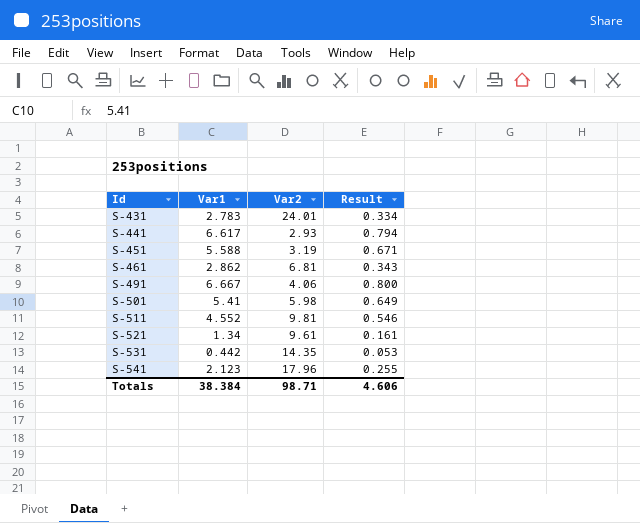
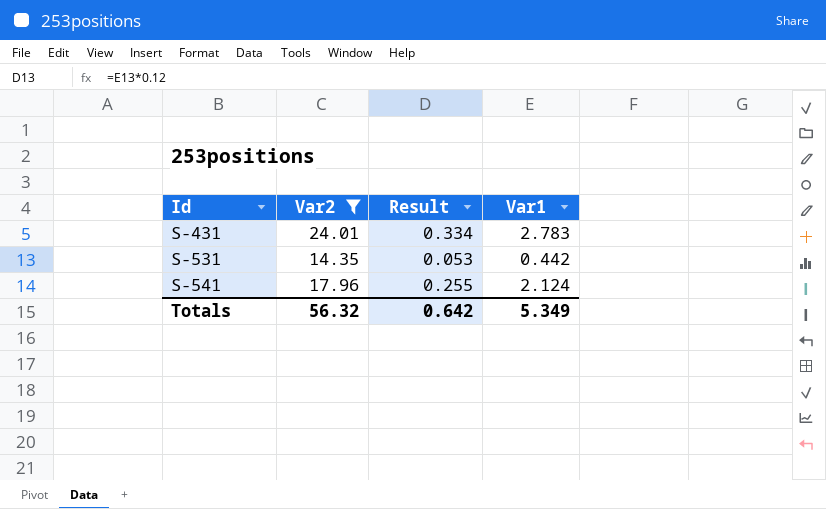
filter: none -> Var2 >= 14.35
column Var1 | position: 2 -> 4
S-541 | Var1: 2.123 -> 2.124
Totals | Var2: 98.71 -> 56.32
Totals | Result: 4.606 -> 0.642
Totals | Var1: 38.384 -> 5.349

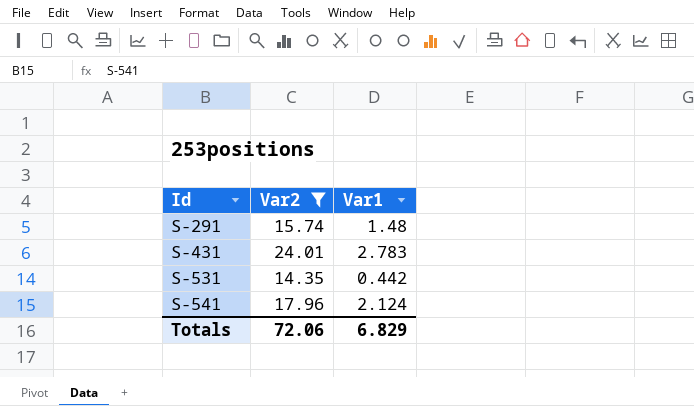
column Result | formula: [Var1] * 0.12 -> none
row S-291: none -> 15.74 | 1.48
Totals | Var2: 56.32 -> 72.06
Totals | Var1: 5.349 -> 6.829

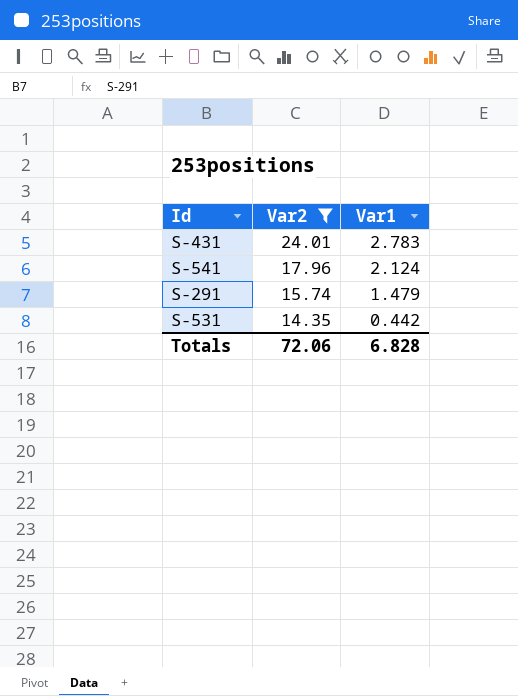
row order: Id ascending -> Var2 descending
S-291 | Var1: 1.48 -> 1.479
Totals | Var1: 6.829 -> 6.828

